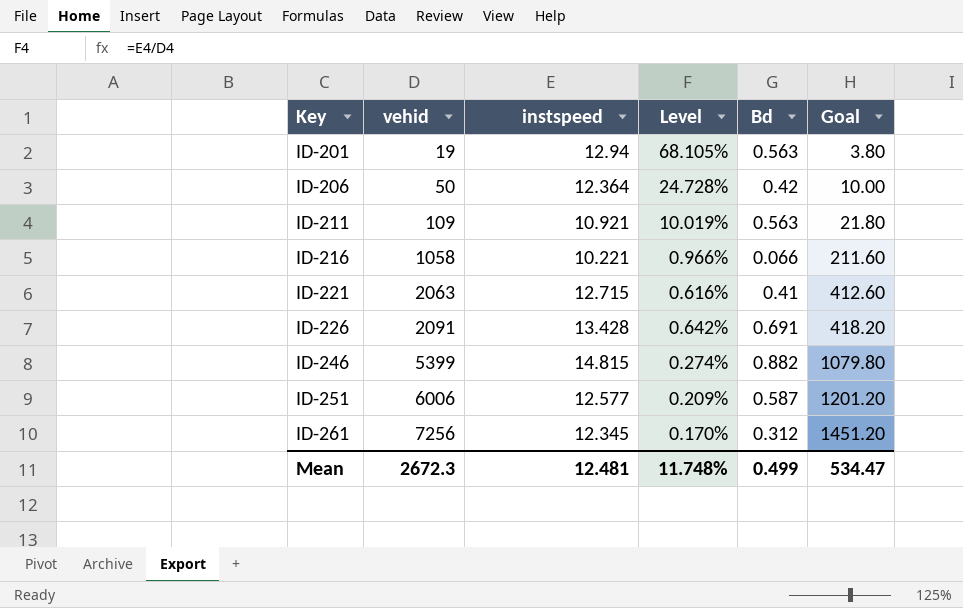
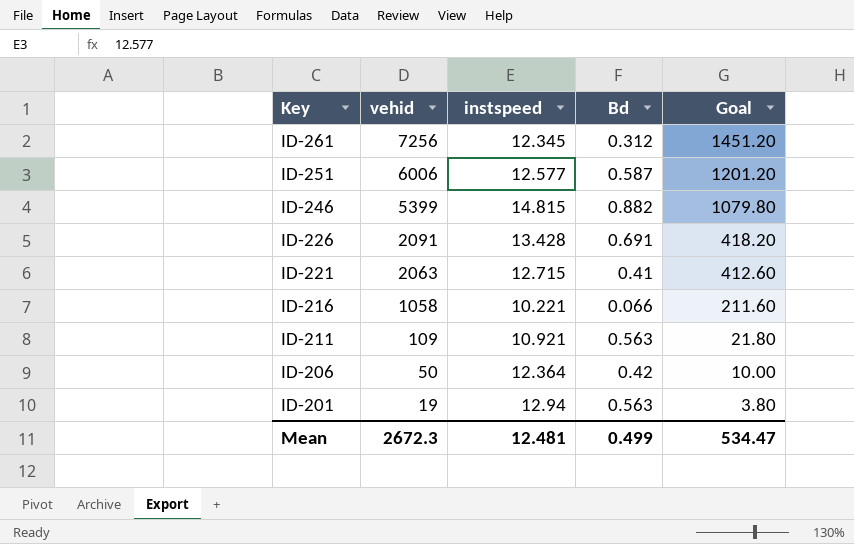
row order: Key ascending -> Key descending
column Level | formula: [instspeed] / [vehid] -> none

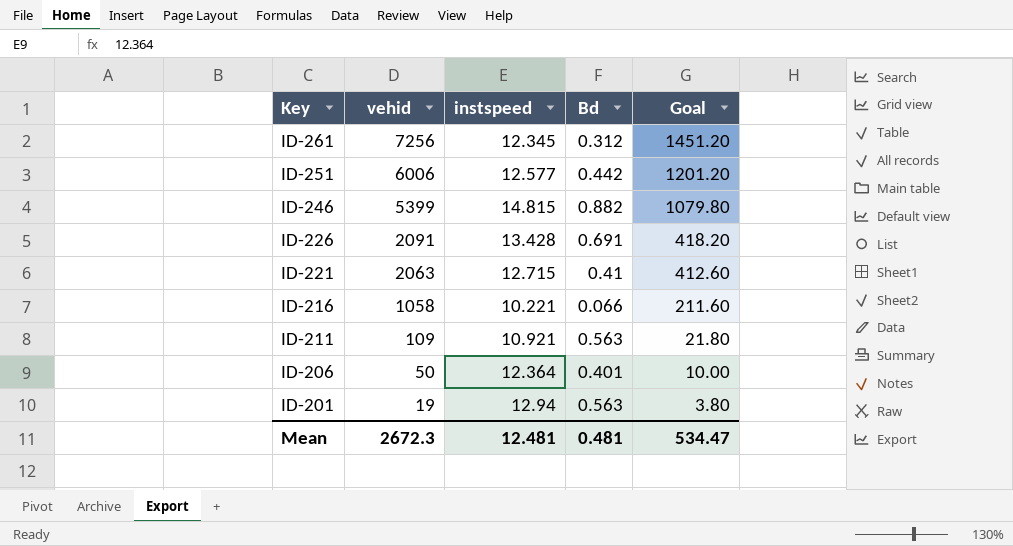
ID-251 | Bd: 0.587 -> 0.442
ID-206 | Bd: 0.42 -> 0.401
Mean | Bd: 0.499 -> 0.481

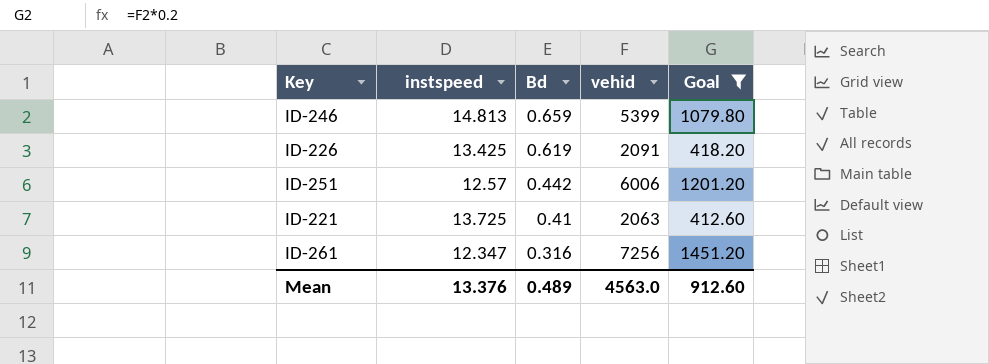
filter: none -> Goal >= 412.60
row order: Key descending -> Bd descending
column vehid | position: 2 -> 4
ID-246 | instspeed: 14.815 -> 14.813
ID-246 | Bd: 0.882 -> 0.659
ID-226 | instspeed: 13.428 -> 13.425
ID-226 | Bd: 0.691 -> 0.619
ID-251 | instspeed: 12.577 -> 12.57
ID-221 | instspeed: 12.715 -> 13.725
ID-261 | instspeed: 12.345 -> 12.347
ID-261 | Bd: 0.312 -> 0.316
Mean | instspeed: 12.481 -> 13.376
Mean | Bd: 0.481 -> 0.489
Mean | vehid: 2672.3 -> 4563.0
Mean | Goal: 534.47 -> 912.60

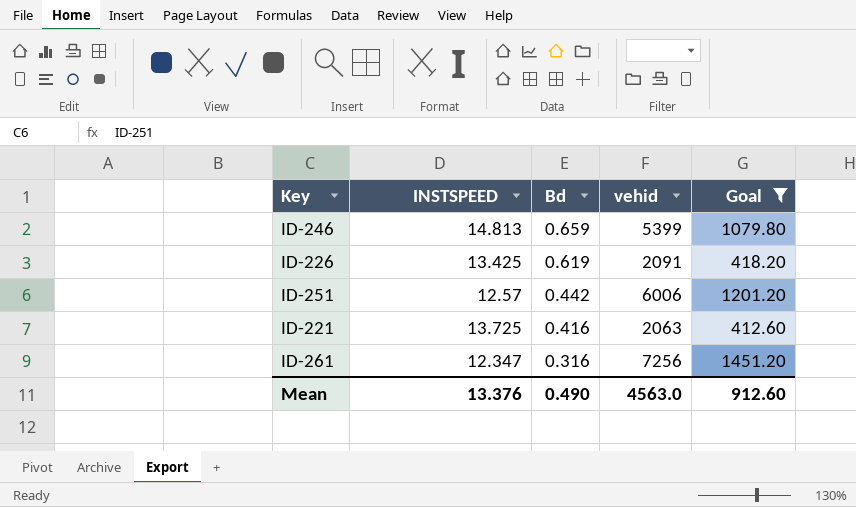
column name: instspeed -> INSTSPEED
ID-221 | Bd: 0.41 -> 0.416
Mean | Bd: 0.489 -> 0.490

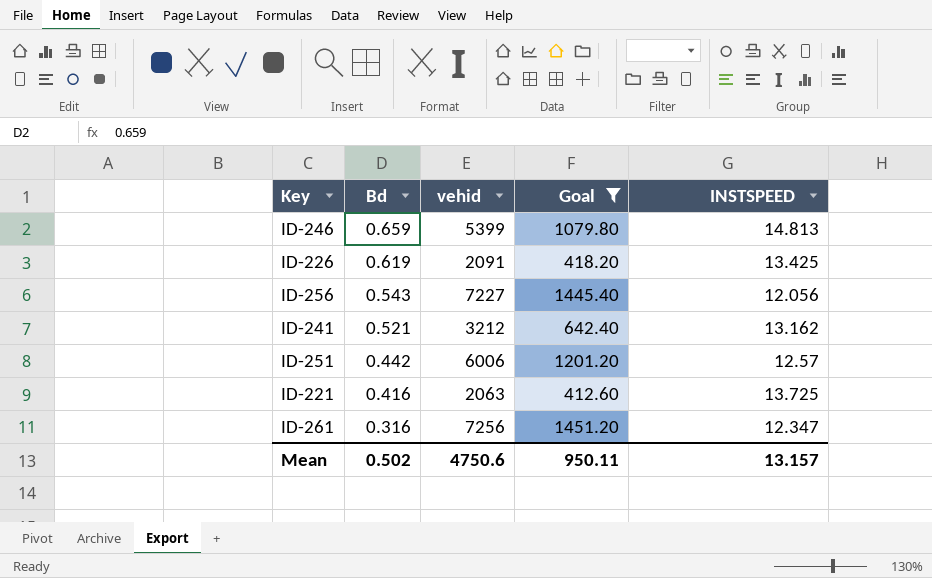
column INSTSPEED | position: 2 -> 5
row ID-256: none -> 0.543 | 7227 | 1445.40 | 12.056
row ID-241: none -> 0.521 | 3212 | 642.40 | 13.162
Mean | Bd: 0.490 -> 0.502
Mean | vehid: 4563.0 -> 4750.6
Mean | Goal: 912.60 -> 950.11
Mean | INSTSPEED: 13.376 -> 13.157

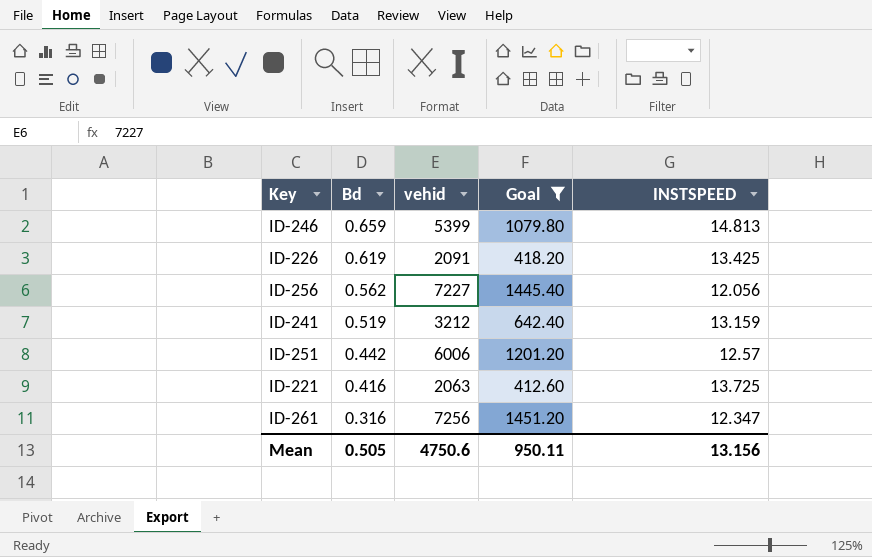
ID-256 | Bd: 0.543 -> 0.562
ID-241 | Bd: 0.521 -> 0.519
ID-241 | INSTSPEED: 13.162 -> 13.159
Mean | Bd: 0.502 -> 0.505
Mean | INSTSPEED: 13.157 -> 13.156

